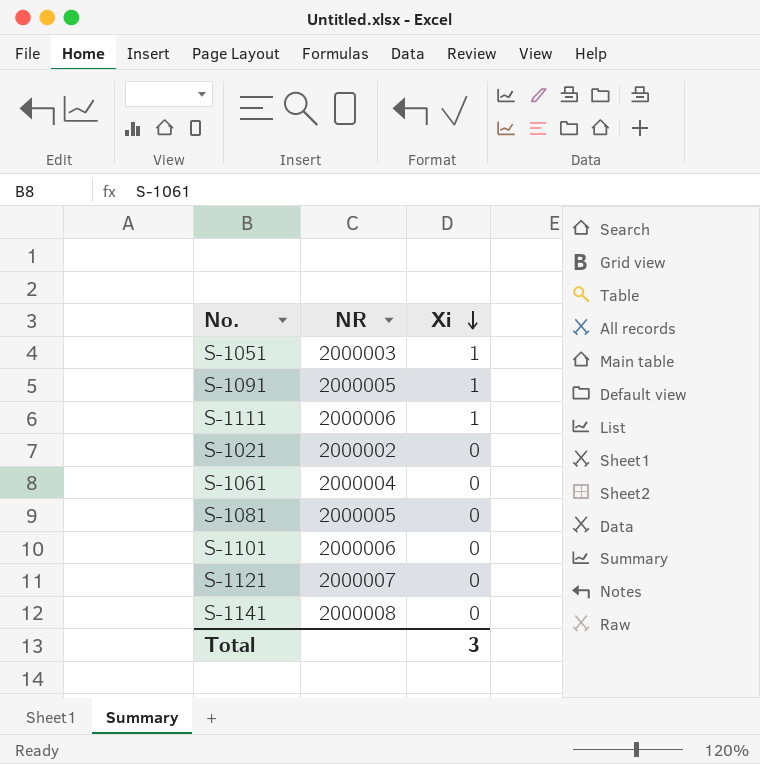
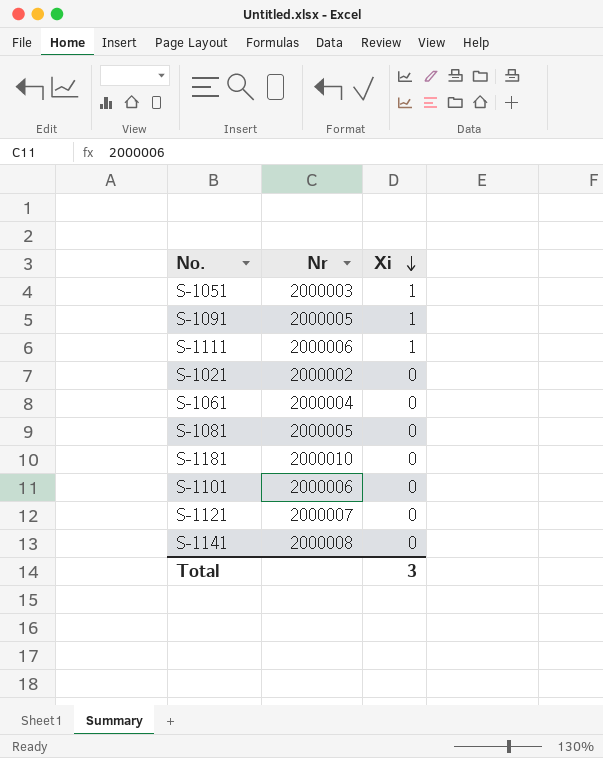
column name: NR -> Nr
row S-1181: none -> 2000010 | 0

